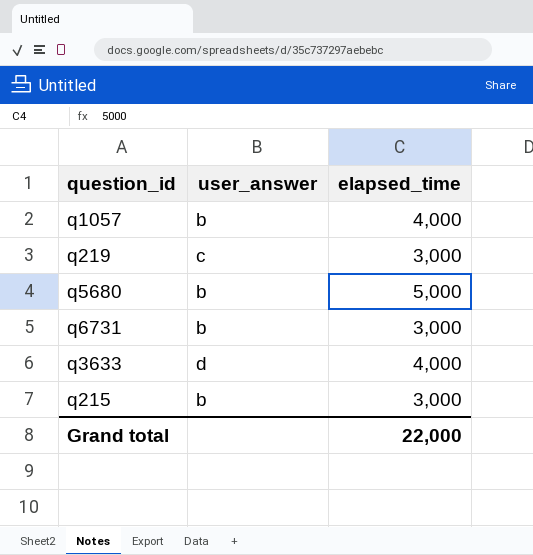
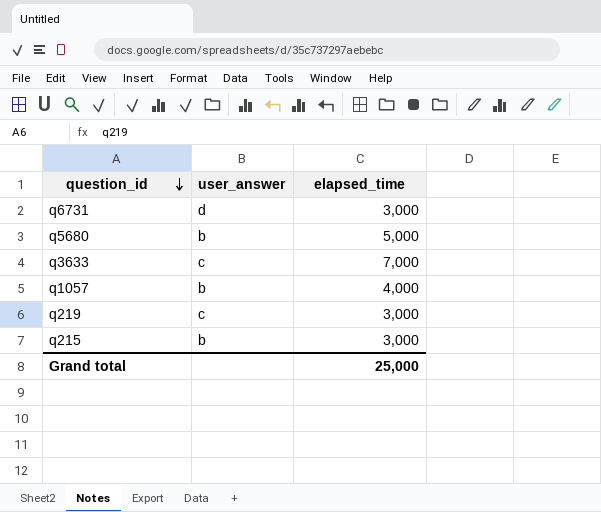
row order: none -> question_id descending
q6731 | user_answer: b -> d
q3633 | user_answer: d -> c
q3633 | elapsed_time: 4,000 -> 7,000
Grand total | elapsed_time: 22,000 -> 25,000

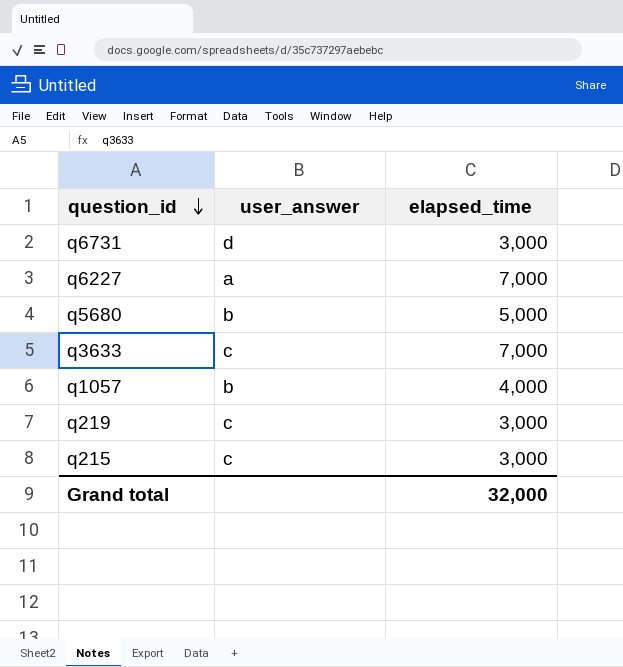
row q6227: none -> a | 7,000
q215 | user_answer: b -> c
Grand total | elapsed_time: 25,000 -> 32,000

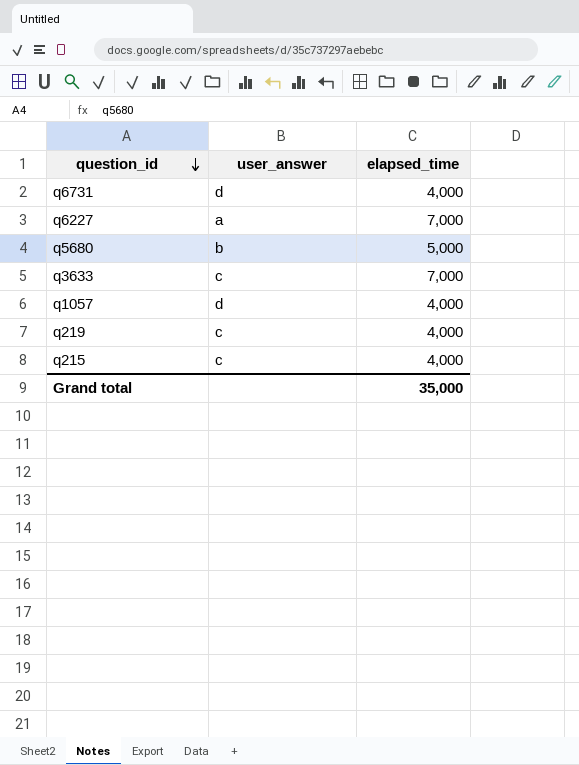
q6731 | elapsed_time: 3,000 -> 4,000
q1057 | user_answer: b -> d
q219 | elapsed_time: 3,000 -> 4,000
q215 | elapsed_time: 3,000 -> 4,000
Grand total | elapsed_time: 32,000 -> 35,000

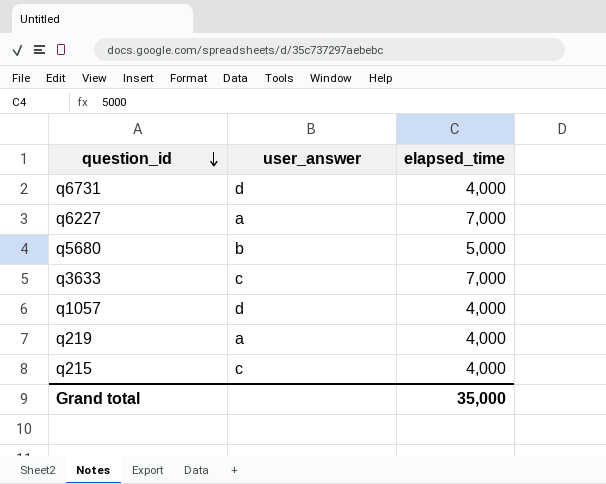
q219 | user_answer: c -> a

